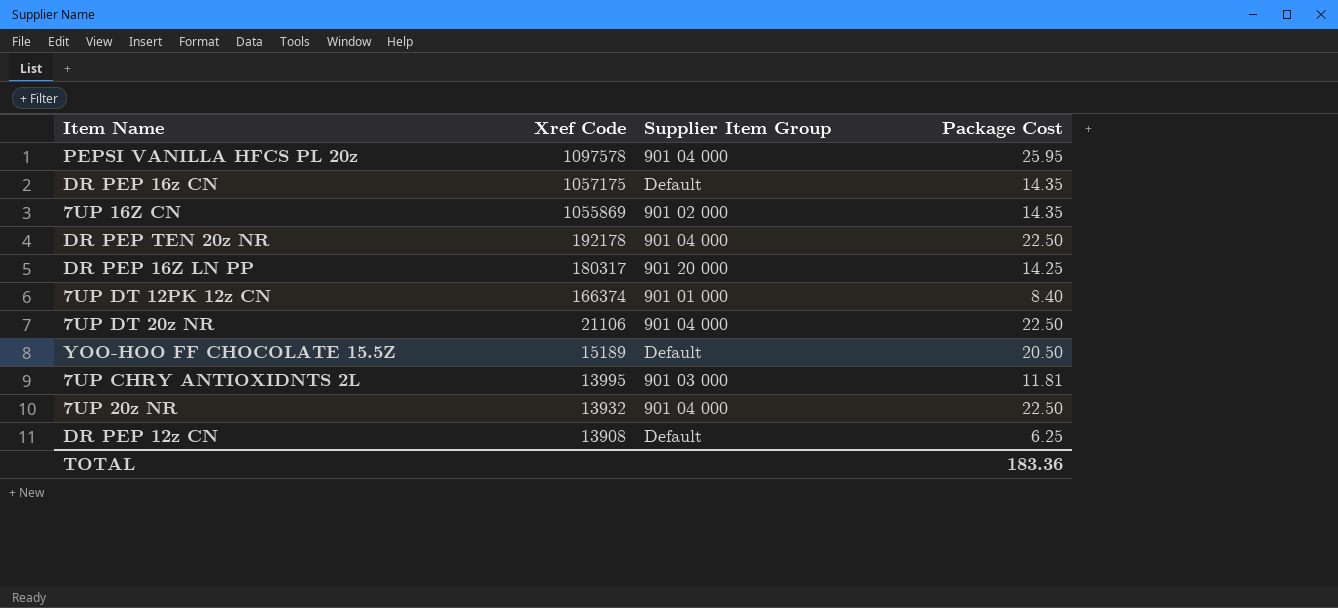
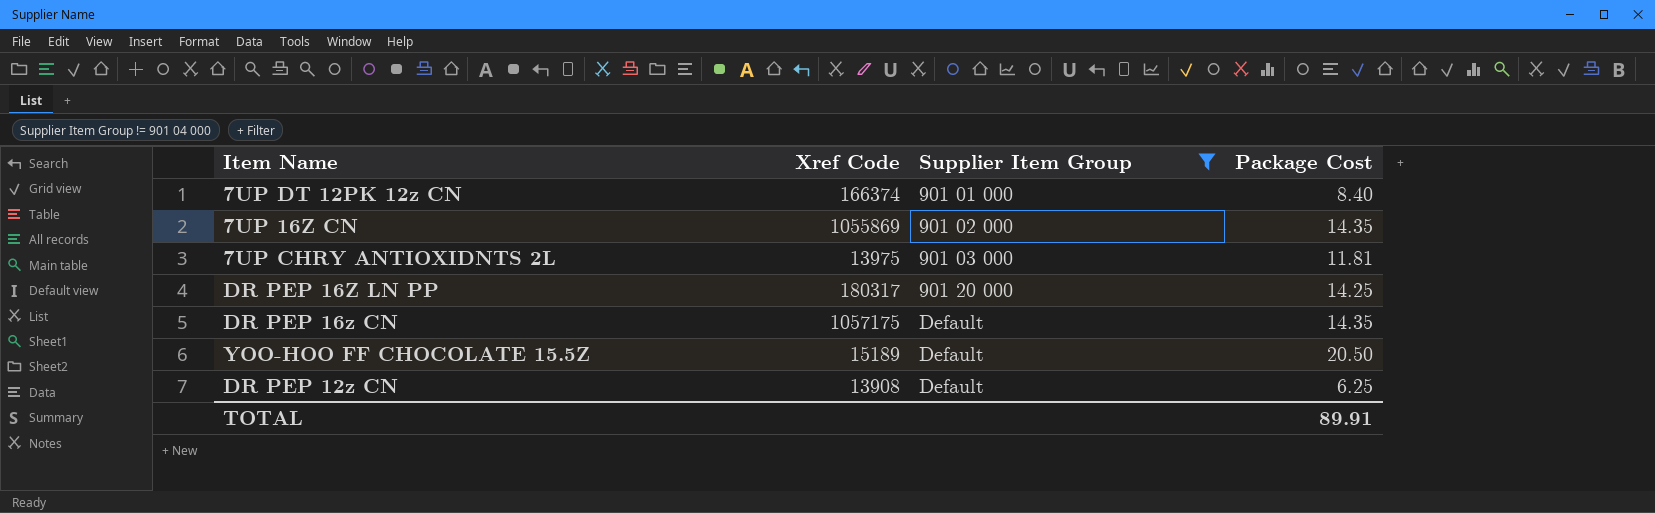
filter: none -> Supplier Item Group != 901 04 000
row order: Xref Code descending -> Supplier Item Group ascending
7UP CHRY ANTIOXIDNTS 2L | Xref Code: 13995 -> 13975
TOTAL | Package Cost: 183.36 -> 89.91

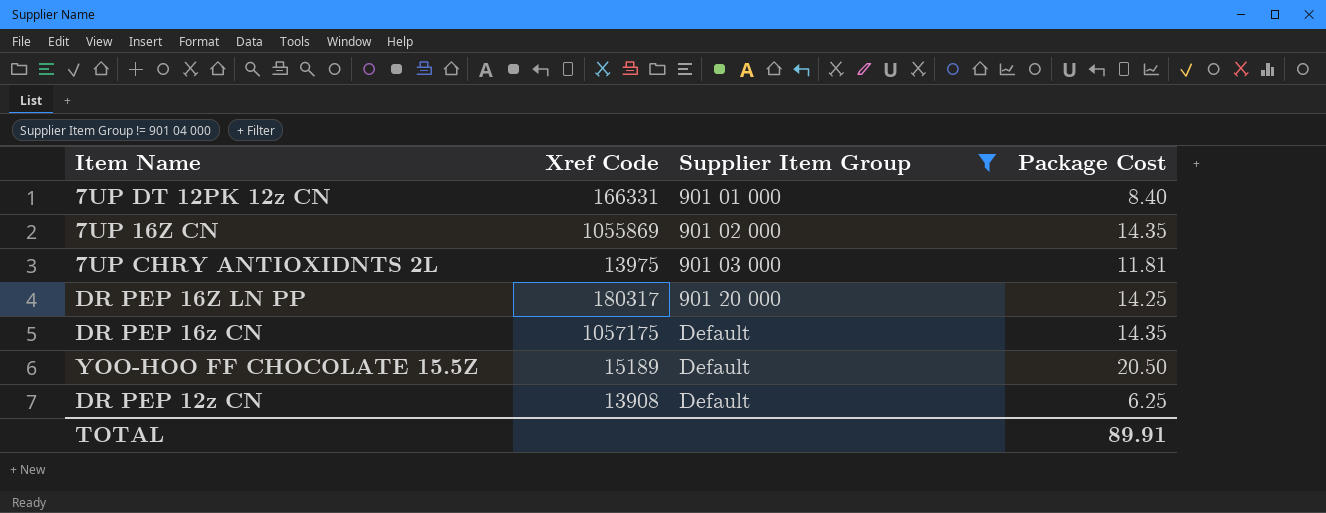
7UP DT 12PK 12z CN | Xref Code: 166374 -> 166331

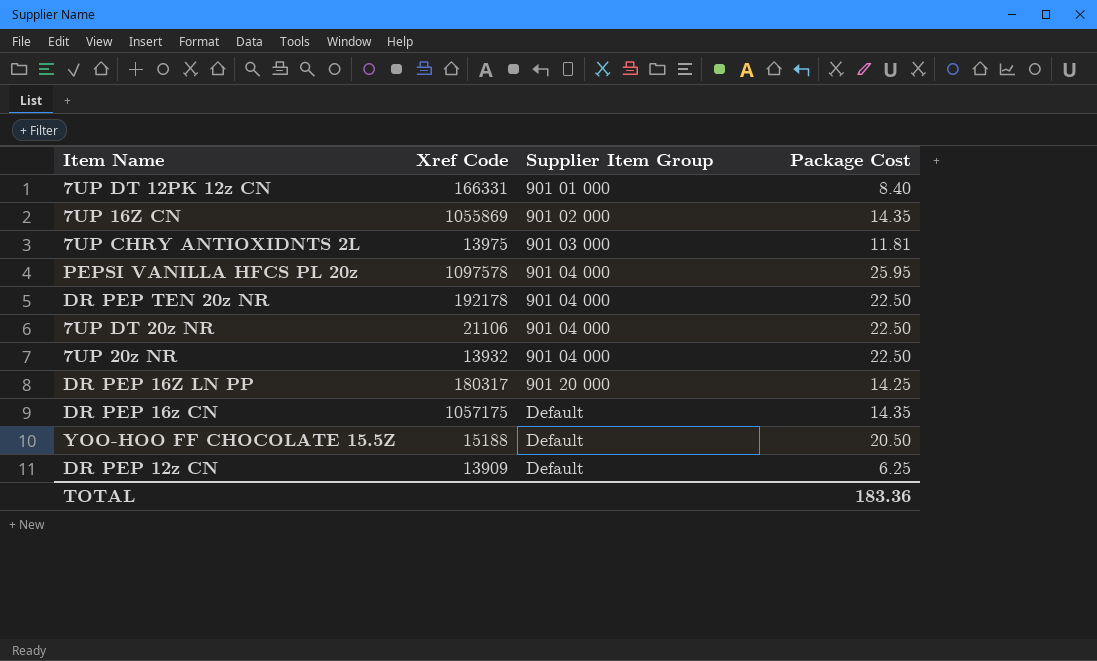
filter: Supplier Item Group != 901 04 000 -> none
YOO-HOO FF CHOCOLATE 15.5Z | Xref Code: 15189 -> 15188
DR PEP 12z CN | Xref Code: 13908 -> 13909
TOTAL | Package Cost: 89.91 -> 183.36

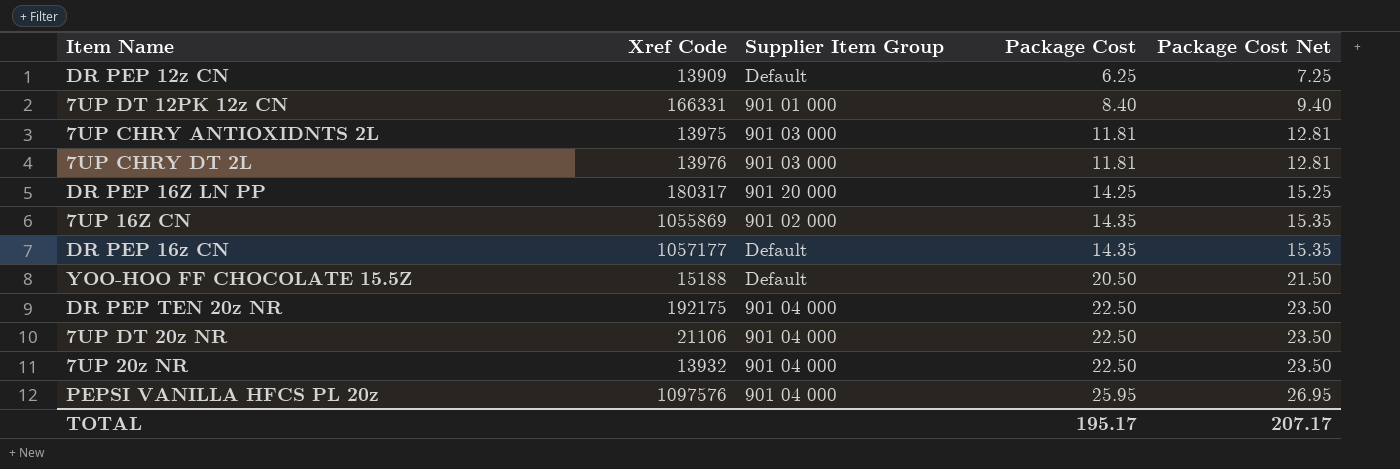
row order: Supplier Item Group ascending -> Package Cost ascending
column Package Cost Net | formula: none -> [Package Cost] + 1
row 7UP CHRY DT 2L: none -> 13976 | 901 03 000 | 11.81 | 12.81
DR PEP 16z CN | Xref Code: 1057175 -> 1057177
DR PEP TEN 20z NR | Xref Code: 192178 -> 192175
PEPSI VANILLA HFCS PL 20z | Xref Code: 1097578 -> 1097576
TOTAL | Package Cost: 183.36 -> 195.17

